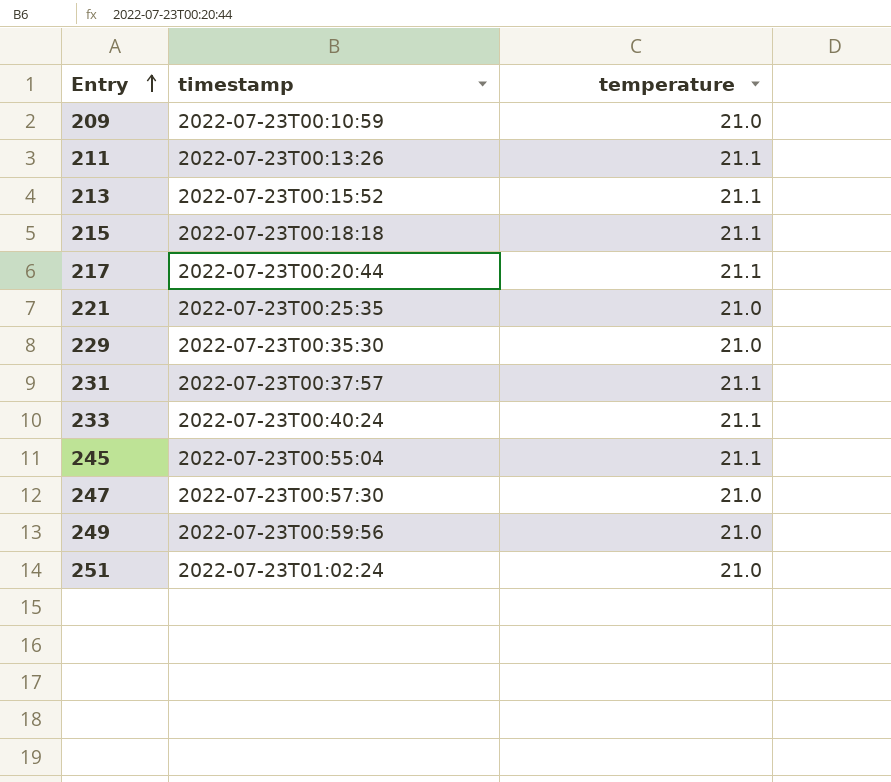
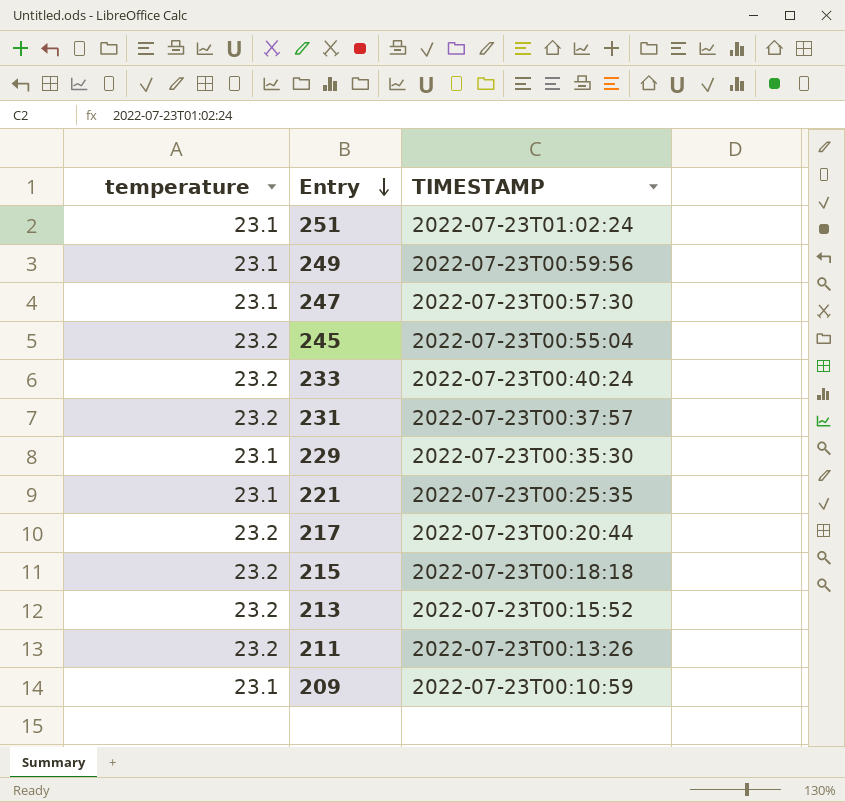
row order: Entry ascending -> Entry descending
column temperature | position: 3 -> 1
column name: timestamp -> TIMESTAMP
251 | temperature: 21.0 -> 23.1
249 | temperature: 21.0 -> 23.1
247 | temperature: 21.0 -> 23.1
245 | temperature: 21.1 -> 23.2
233 | temperature: 21.1 -> 23.2
231 | temperature: 21.1 -> 23.2
229 | temperature: 21.0 -> 23.1
221 | temperature: 21.0 -> 23.1
217 | temperature: 21.1 -> 23.2
215 | temperature: 21.1 -> 23.2
213 | temperature: 21.1 -> 23.2
211 | temperature: 21.1 -> 23.2
209 | temperature: 21.0 -> 23.1

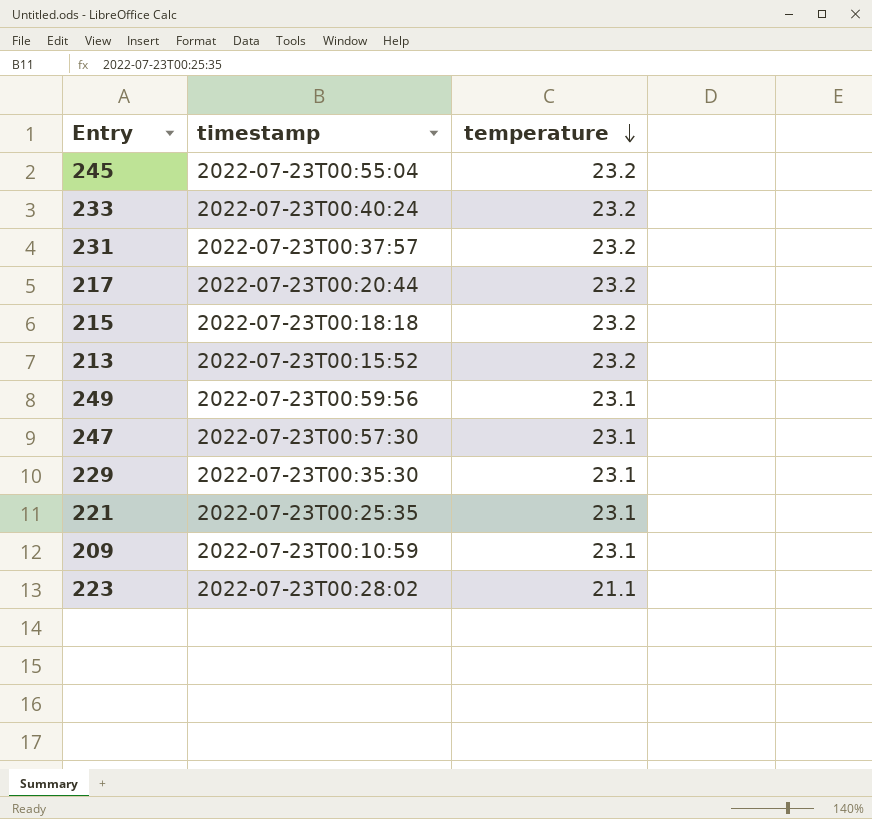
row order: Entry descending -> temperature descending
column name: TIMESTAMP -> timestamp
column temperature | position: 1 -> 3
row 251: 23.1 | 2022-07-23T01:02:24 -> none
row 211: 23.2 | 2022-07-23T00:13:26 -> none
row 223: none -> 2022-07-23T00:28:02 | 21.1

